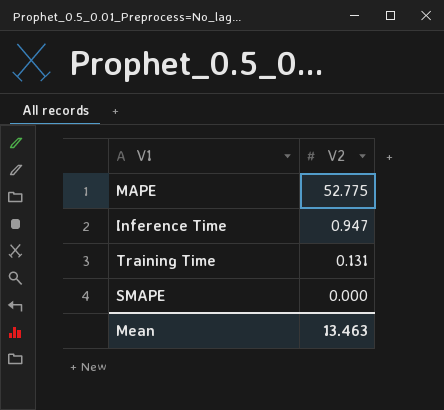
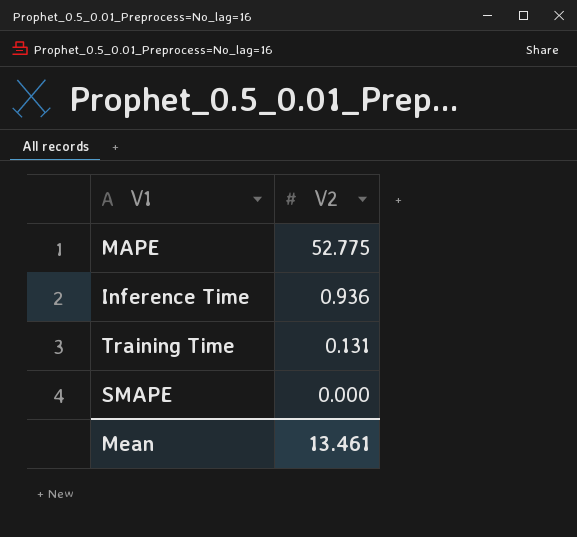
Inference Time | V2: 0.947 -> 0.936
Mean | V2: 13.463 -> 13.461

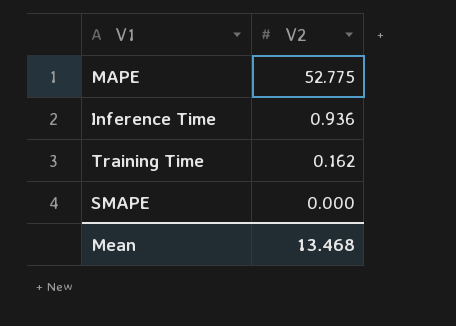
Training Time | V2: 0.131 -> 0.162
Mean | V2: 13.461 -> 13.468

